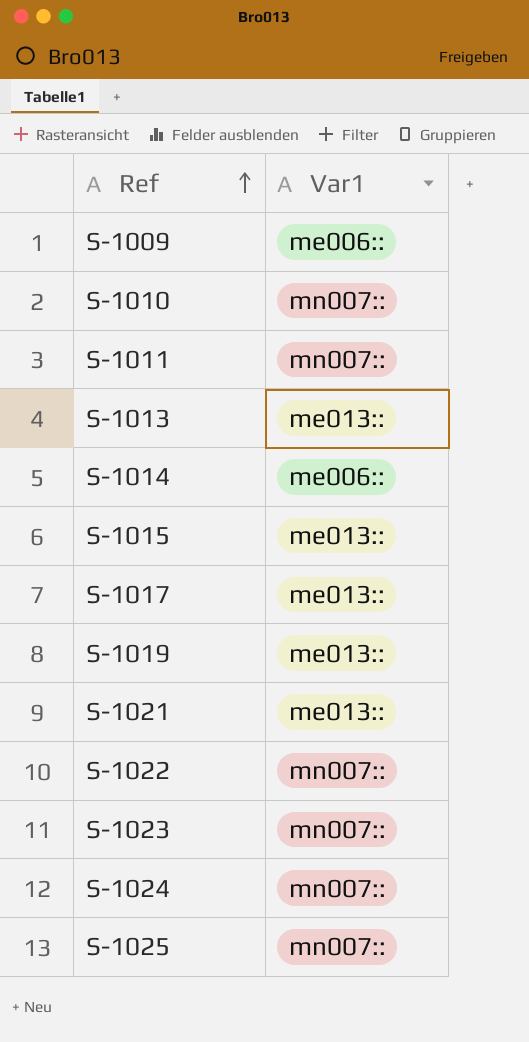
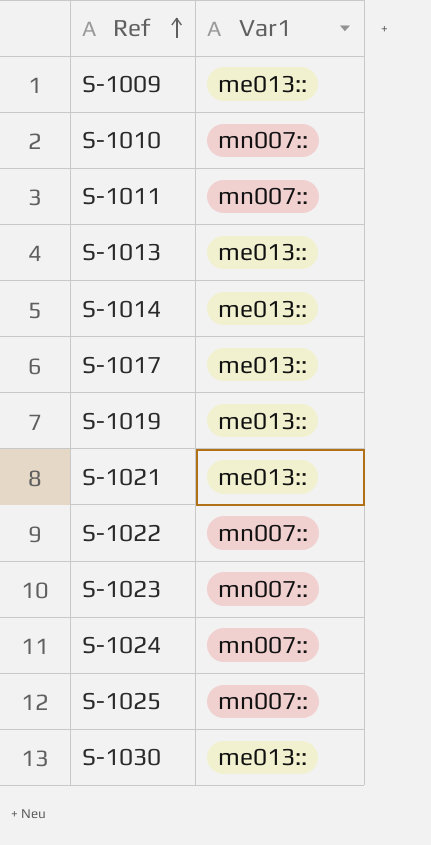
row S-1015: me013:: -> none
S-1009 | Var1: me006:: -> me013::
S-1014 | Var1: me006:: -> me013::
row S-1030: none -> me013::

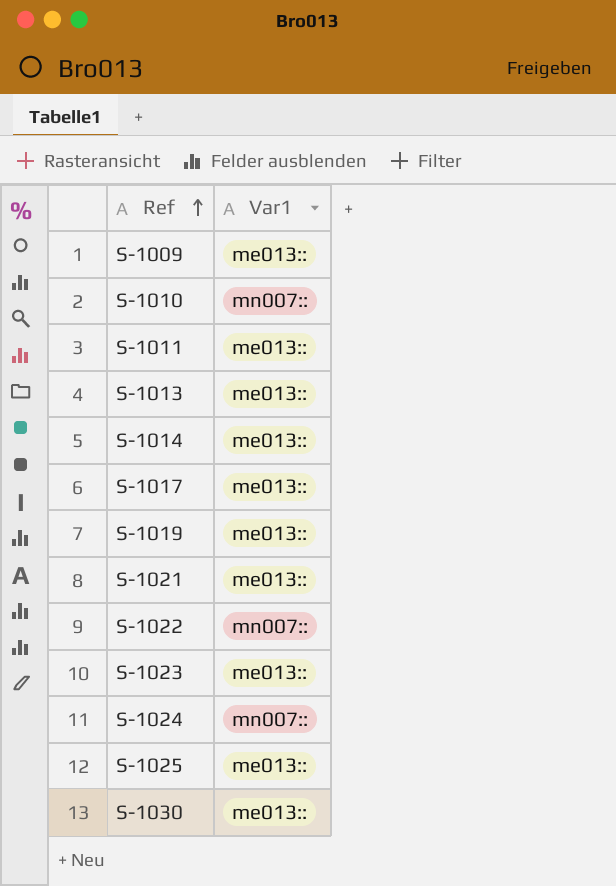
S-1011 | Var1: mn007:: -> me013::
S-1023 | Var1: mn007:: -> me013::
S-1025 | Var1: mn007:: -> me013::

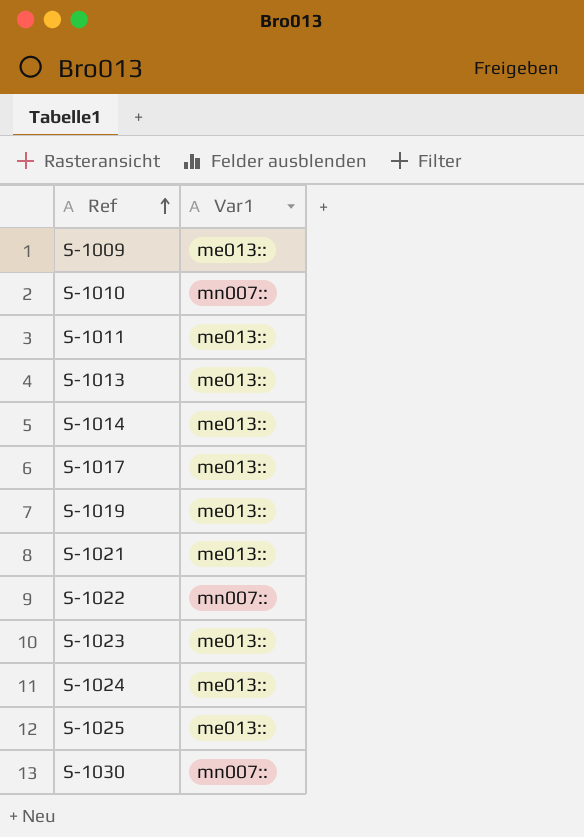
S-1024 | Var1: mn007:: -> me013::
S-1030 | Var1: me013:: -> mn007::

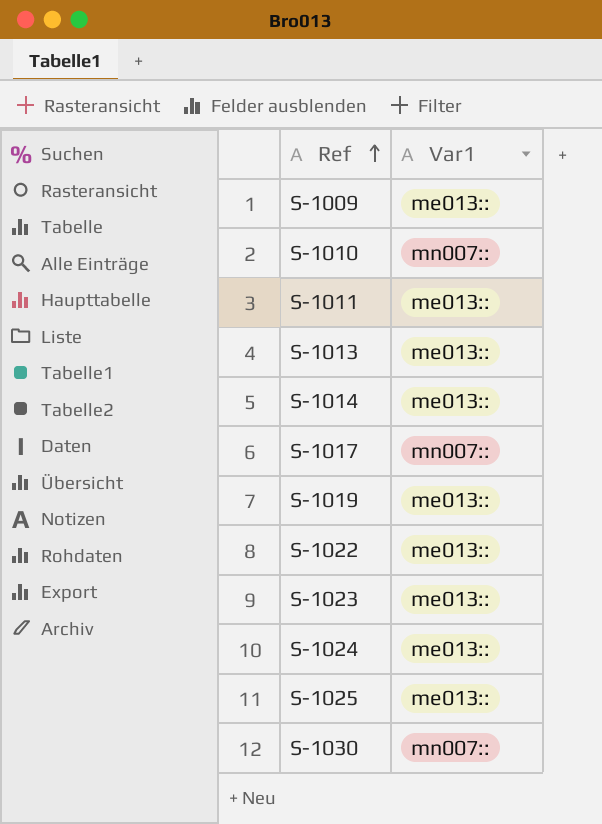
row S-1021: me013:: -> none
S-1017 | Var1: me013:: -> mn007::
S-1022 | Var1: mn007:: -> me013::

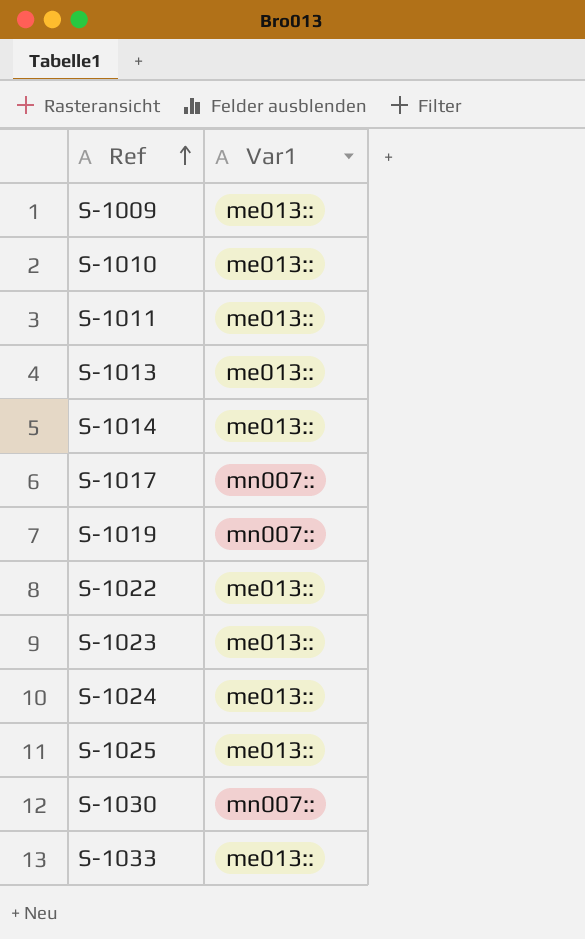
S-1010 | Var1: mn007:: -> me013::
S-1019 | Var1: me013:: -> mn007::
row S-1033: none -> me013::

